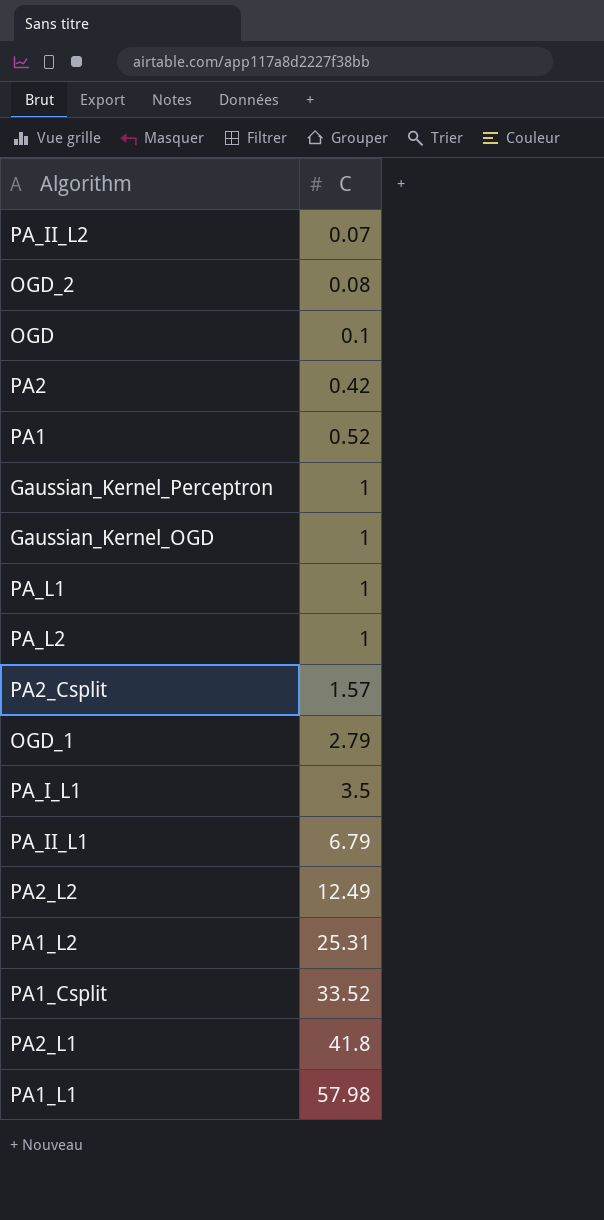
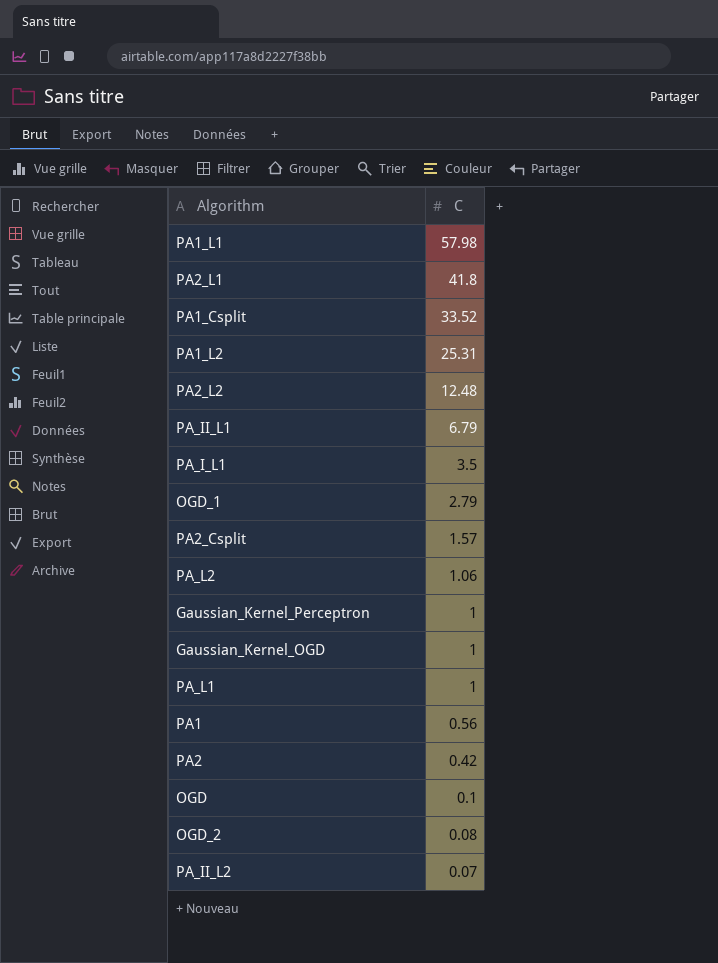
row order: C ascending -> C descending
PA2_L2 | C: 12.49 -> 12.48
PA_L2 | C: 1 -> 1.06
PA1 | C: 0.52 -> 0.56

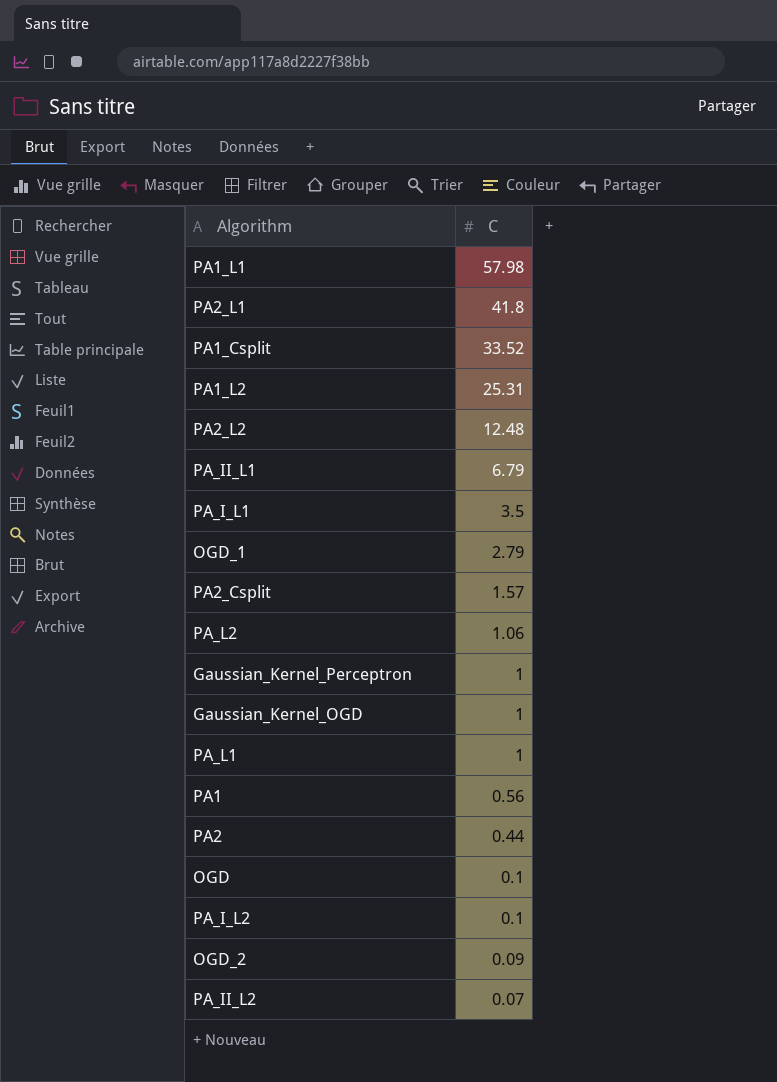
PA2 | C: 0.42 -> 0.44
row PA_I_L2: none -> 0.1
OGD_2 | C: 0.08 -> 0.09

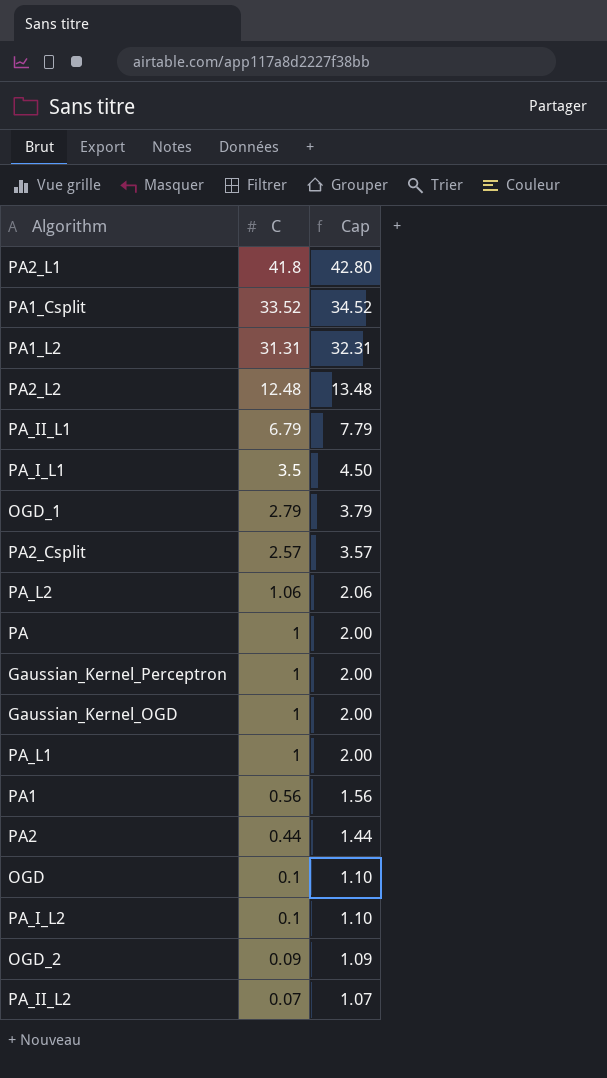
column Cap | formula: none -> [C] + 1
row PA1_L1: 57.98 -> none
PA1_L2 | C: 25.31 -> 31.31
PA2_Csplit | C: 1.57 -> 2.57
row PA: none -> 1 | 2.00

